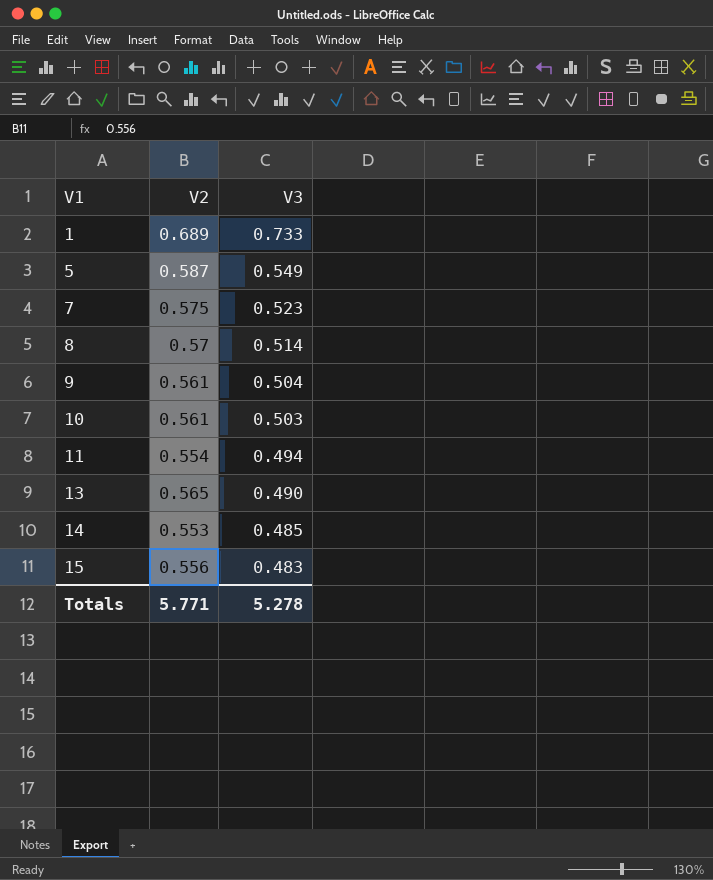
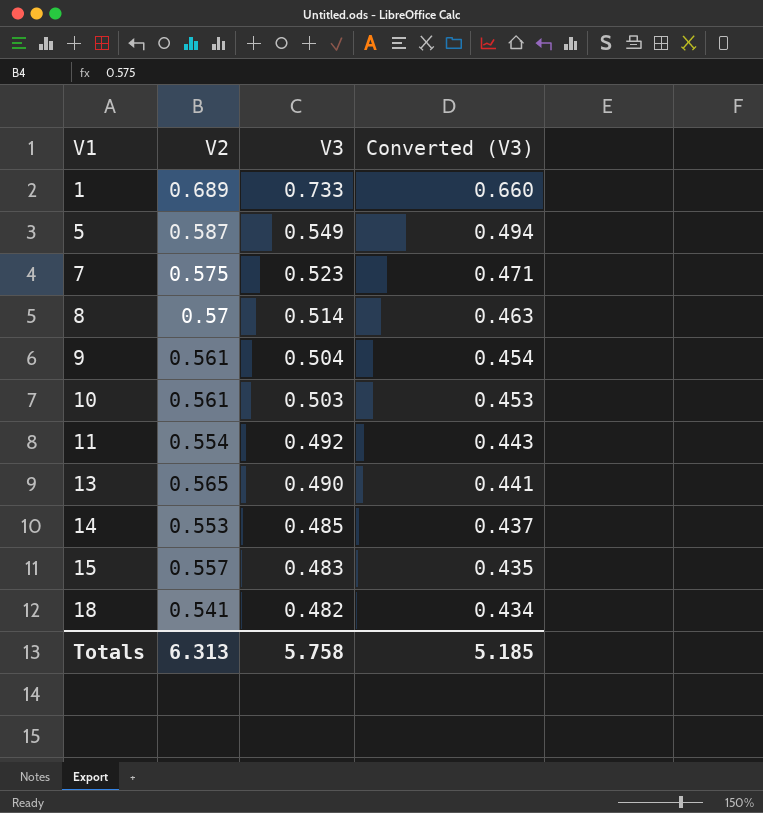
column Converted (V3) | formula: none -> [V3] * 0.9
11 | V3: 0.494 -> 0.492
15 | V2: 0.556 -> 0.557
row 18: none -> 0.541 | 0.482 | 0.434
Totals | V2: 5.771 -> 6.313
Totals | V3: 5.278 -> 5.758

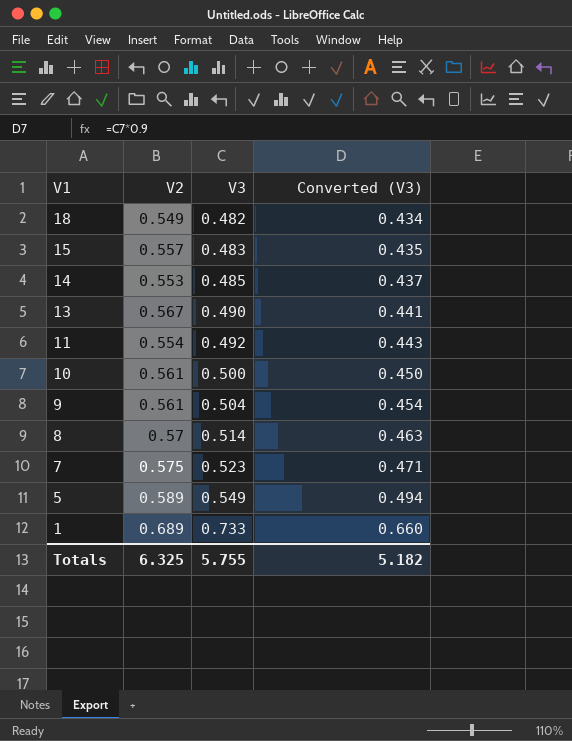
row order: V1 ascending -> V1 descending
18 | V2: 0.541 -> 0.549
13 | V2: 0.565 -> 0.567
10 | V3: 0.503 -> 0.500
10 | Converted (V3): 0.453 -> 0.450
5 | V2: 0.587 -> 0.589
Totals | V2: 6.313 -> 6.325
Totals | V3: 5.758 -> 5.755
Totals | Converted (V3): 5.185 -> 5.182

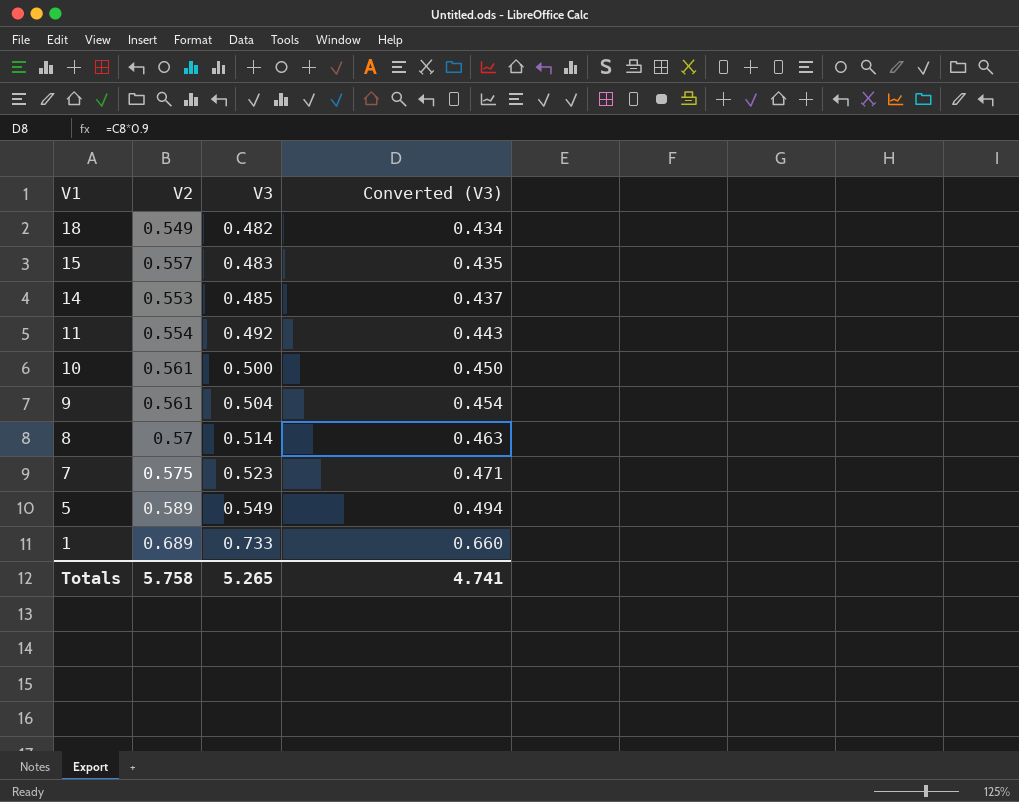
row 13: 0.567 | 0.490 | 0.441 -> none
Totals | V2: 6.325 -> 5.758
Totals | V3: 5.755 -> 5.265
Totals | Converted (V3): 5.182 -> 4.741

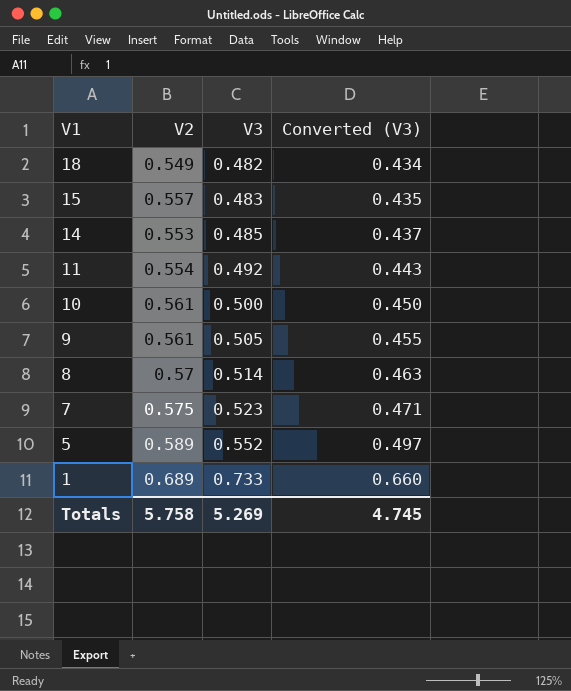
9 | V3: 0.504 -> 0.505
9 | Converted (V3): 0.454 -> 0.455
5 | V3: 0.549 -> 0.552
5 | Converted (V3): 0.494 -> 0.497
Totals | V3: 5.265 -> 5.269
Totals | Converted (V3): 4.741 -> 4.745

